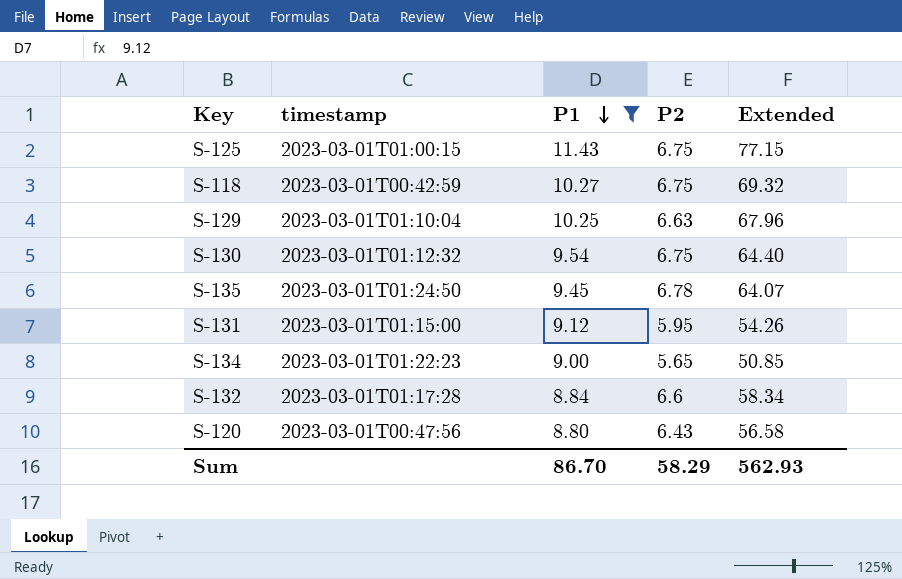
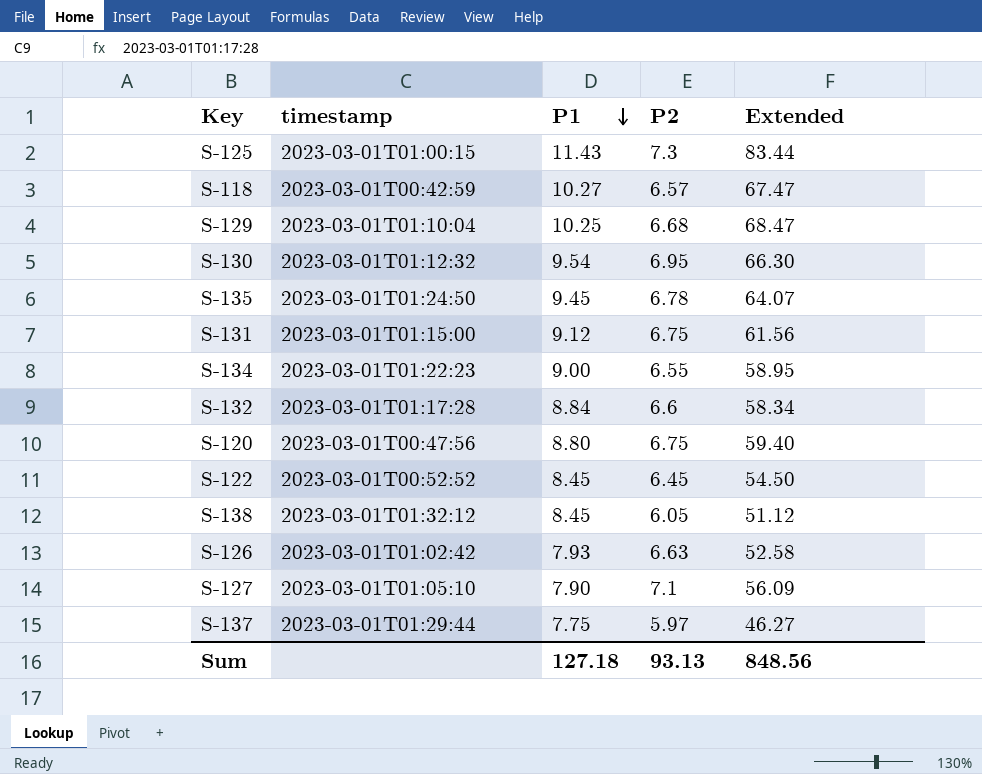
filter: P1 >= 8.80 -> none
S-125 | P2: 6.75 -> 7.3
S-125 | Extended: 77.15 -> 83.44
S-118 | P2: 6.75 -> 6.57
S-118 | Extended: 69.32 -> 67.47
S-129 | P2: 6.63 -> 6.68
S-129 | Extended: 67.96 -> 68.47
S-130 | P2: 6.75 -> 6.95
S-130 | Extended: 64.40 -> 66.30
S-131 | P2: 5.95 -> 6.75
S-131 | Extended: 54.26 -> 61.56
S-134 | P2: 5.65 -> 6.55
S-134 | Extended: 50.85 -> 58.95
S-120 | P2: 6.43 -> 6.75
S-120 | Extended: 56.58 -> 59.40
Sum | P1: 86.70 -> 127.18
Sum | P2: 58.29 -> 93.13
Sum | Extended: 562.93 -> 848.56

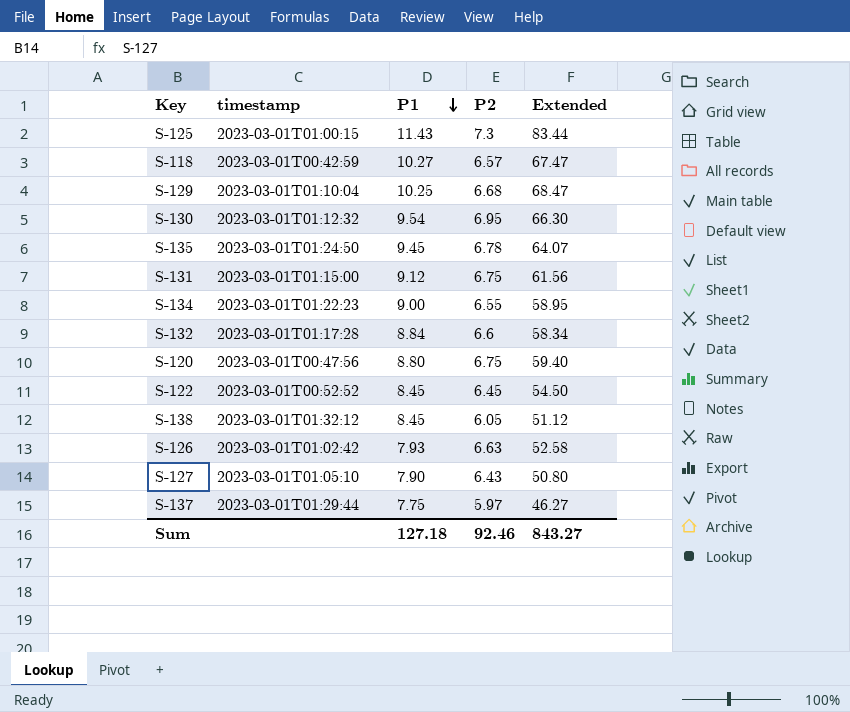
S-127 | P2: 7.1 -> 6.43
S-127 | Extended: 56.09 -> 50.80
Sum | P2: 93.13 -> 92.46
Sum | Extended: 848.56 -> 843.27

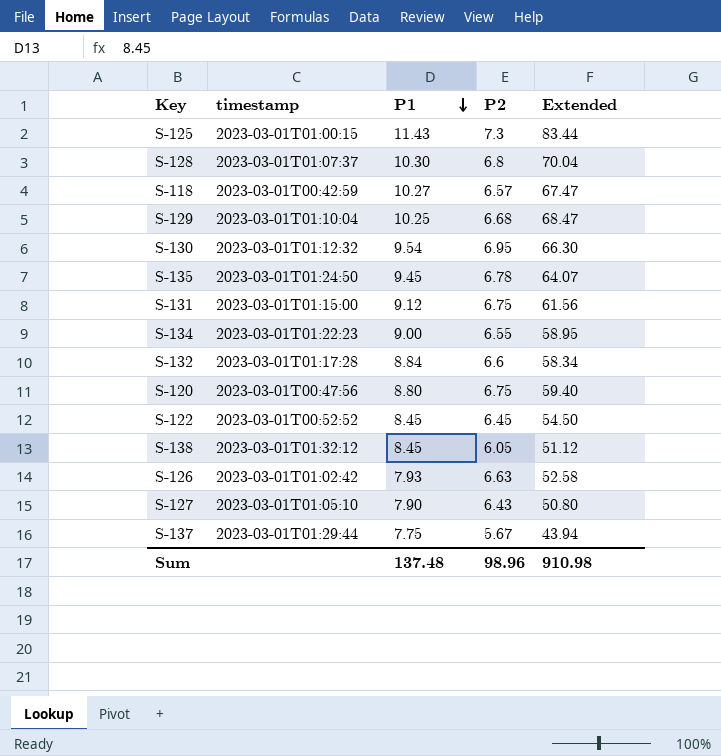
row S-128: none -> 2023-03-01T01:07:37 | 10.30 | 6.8 | 70.04
S-137 | P2: 5.97 -> 5.67
S-137 | Extended: 46.27 -> 43.94
Sum | P1: 127.18 -> 137.48
Sum | P2: 92.46 -> 98.96
Sum | Extended: 843.27 -> 910.98

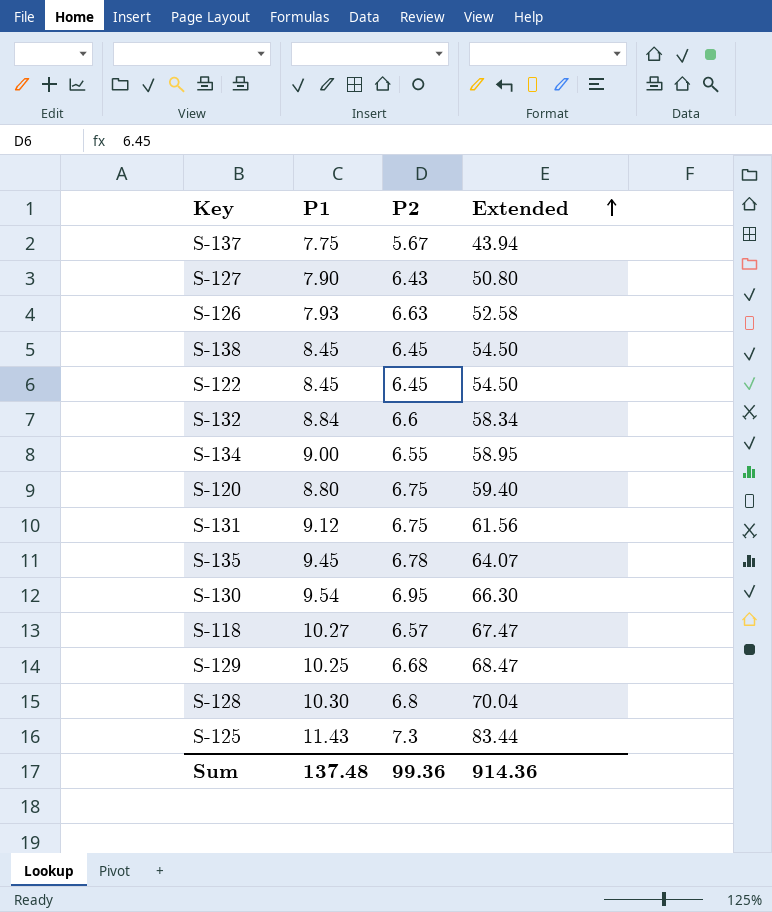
row order: P1 descending -> Extended ascending
column timestamp | position: 2 -> none
S-138 | P2: 6.05 -> 6.45
S-138 | Extended: 51.12 -> 54.50
Sum | P2: 98.96 -> 99.36
Sum | Extended: 910.98 -> 914.36

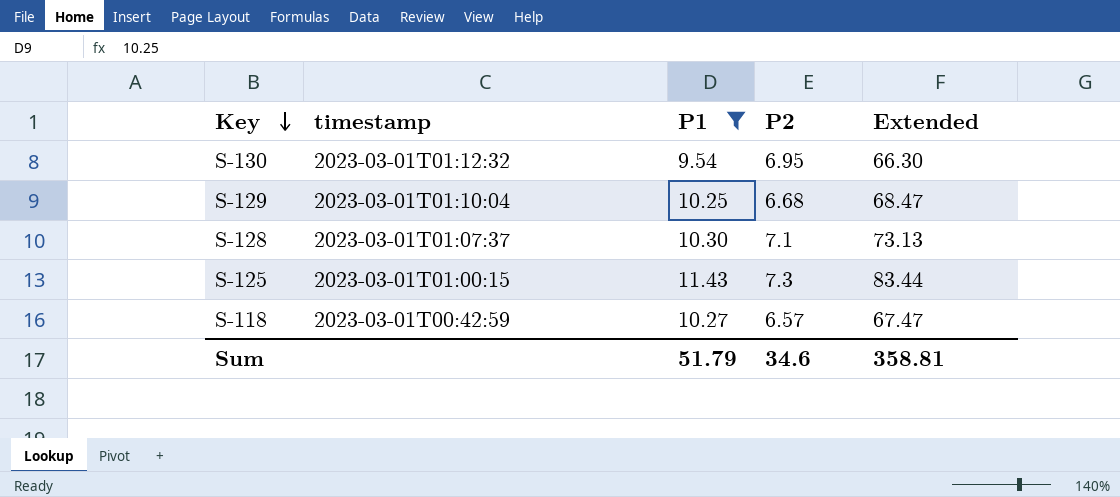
filter: none -> P1 >= 9.54
row order: Extended ascending -> Key descending
column timestamp | position: none -> 2
S-128 | P2: 6.8 -> 7.1
S-128 | Extended: 70.04 -> 73.13
Sum | P1: 137.48 -> 51.79
Sum | P2: 99.36 -> 34.6
Sum | Extended: 914.36 -> 358.81

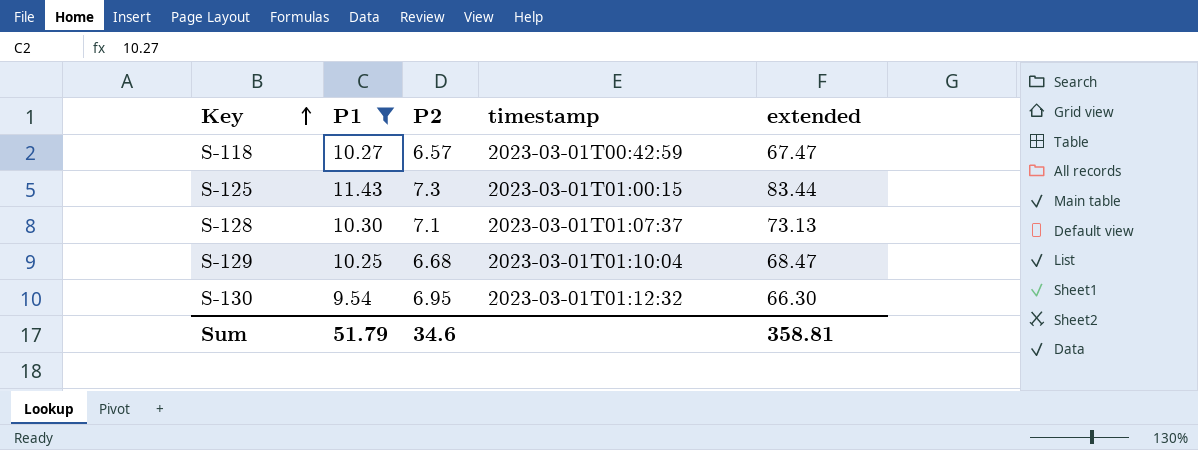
row order: Key descending -> Key ascending
column timestamp | position: 2 -> 4
column name: Extended -> extended

